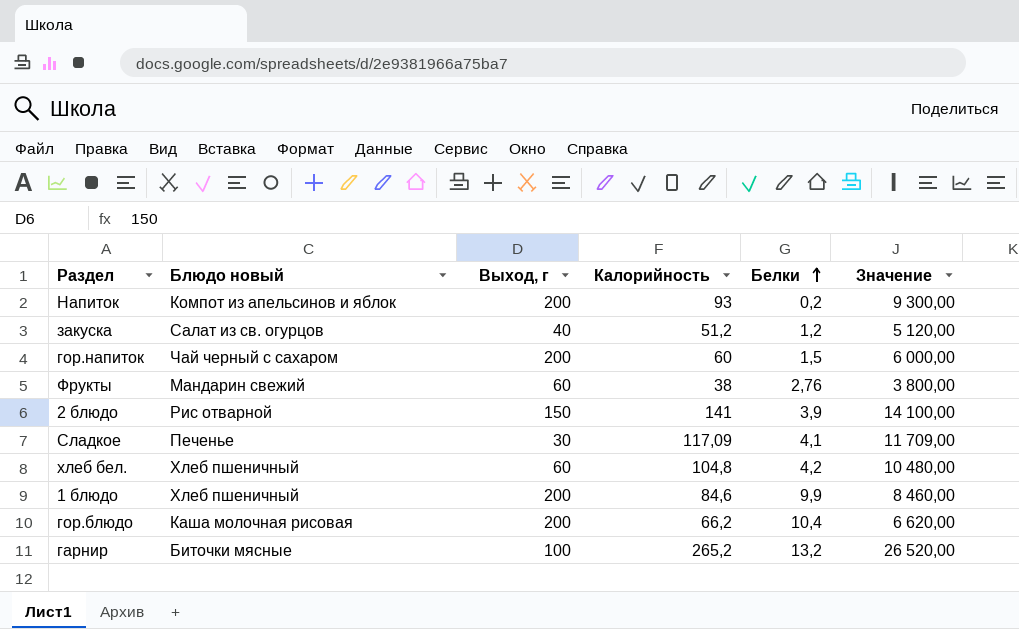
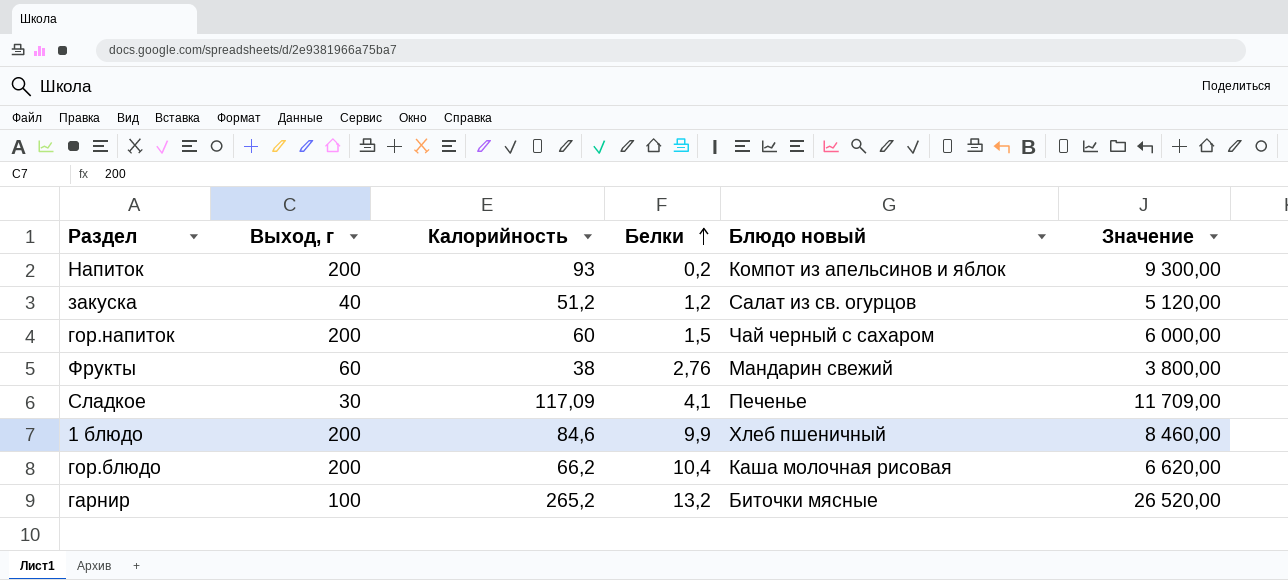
column Блюдо новый | position: 2 -> 5
row 2 блюдо: Рис отварной | 150 | 141 | 3,9 | 14 100,00 -> none
row хлеб бел.: Хлеб пшеничный | 60 | 104,8 | 4,2 | 10 480,00 -> none

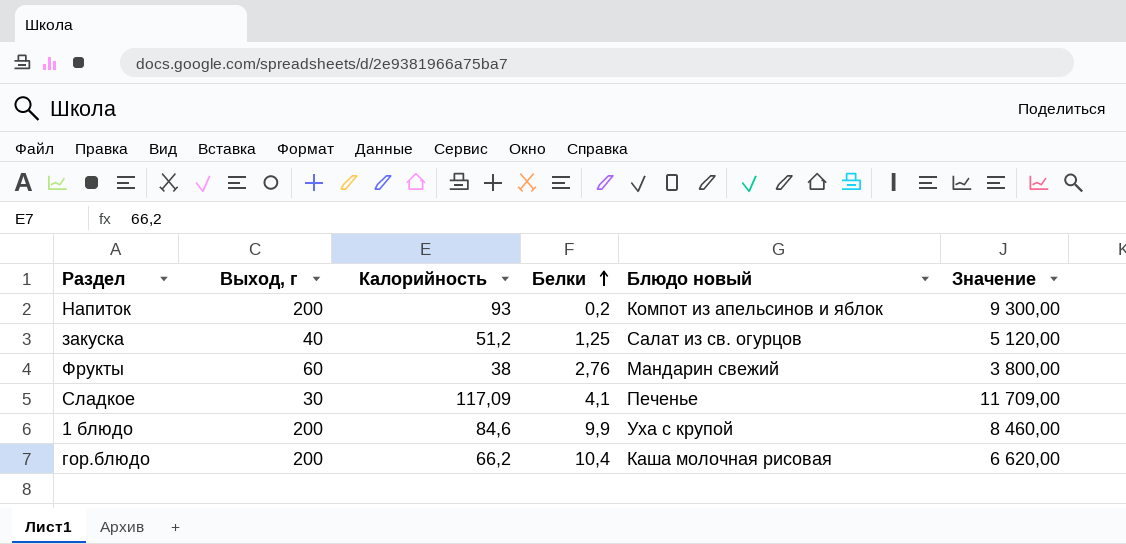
row гор.напиток: 200 | 60 | 1,5 | Чай черный с сахаром | 6 000,00 -> none
row гарнир: 100 | 265,2 | 13,2 | Биточки мясные | 26 520,00 -> none
закуска | Белки: 1,2 -> 1,25
1 блюдо | Блюдо новый: Хлеб пшеничный -> Уха с крупой

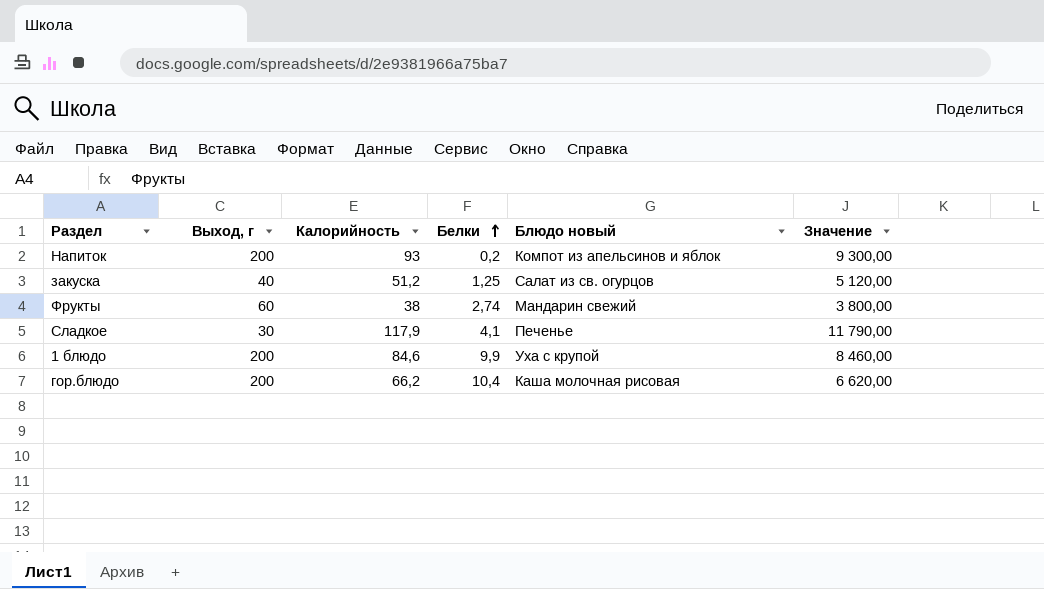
Фрукты | Белки: 2,76 -> 2,74
Сладкое | Калорийность: 117,09 -> 117,9
Сладкое | Значение: 11 709,00 -> 11 790,00

